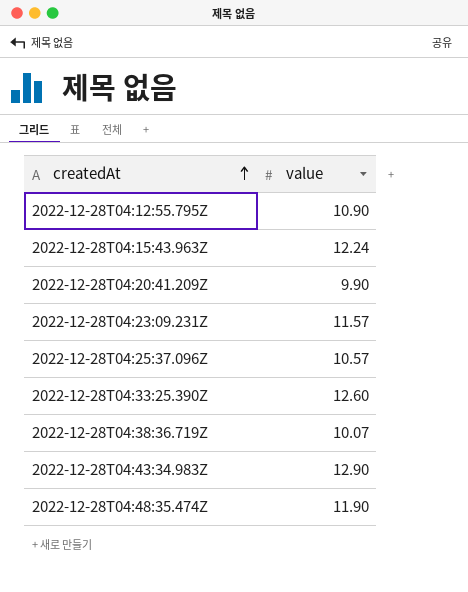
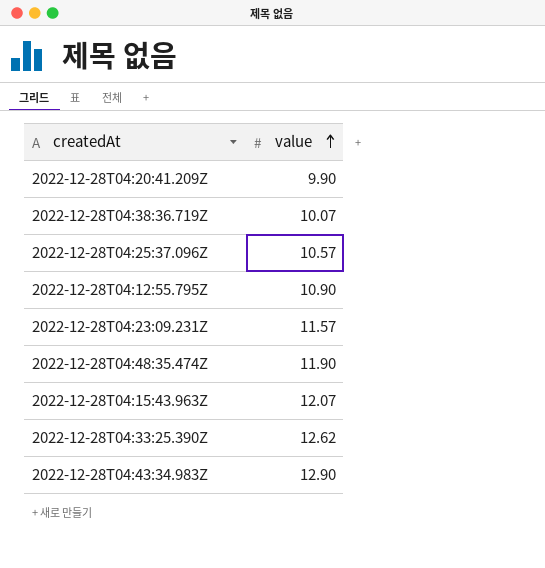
row order: createdAt ascending -> value ascending
2022-12-28T04:15:43.963Z | value: 12.24 -> 12.07
2022-12-28T04:33:25.390Z | value: 12.60 -> 12.62

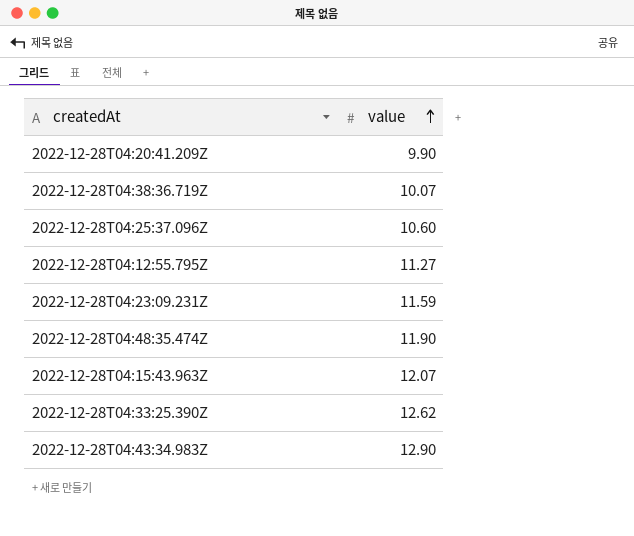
2022-12-28T04:25:37.096Z | value: 10.57 -> 10.60
2022-12-28T04:12:55.795Z | value: 10.90 -> 11.27
2022-12-28T04:23:09.231Z | value: 11.57 -> 11.59

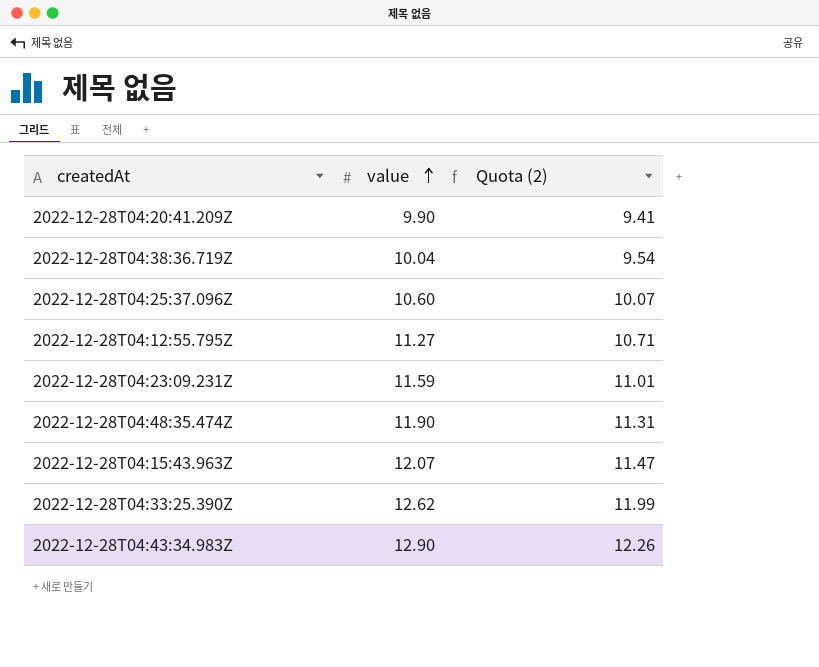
column Quota (2) | formula: none -> [value] * 0.95
2022-12-28T04:38:36.719Z | value: 10.07 -> 10.04

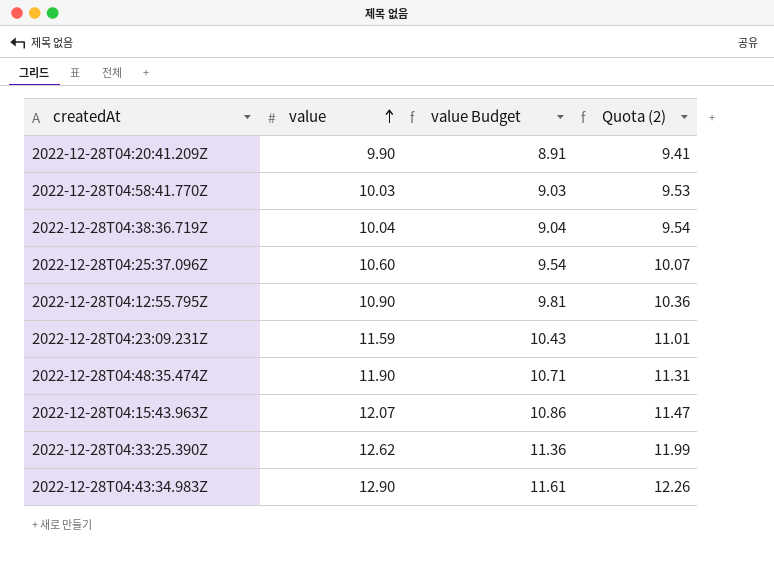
column value Budget | formula: none -> [value] * 0.9
row 2022-12-28T04:58:41.770Z: none -> 10.03 | 9.03 | 9.53
2022-12-28T04:12:55.795Z | value: 11.27 -> 10.90
2022-12-28T04:12:55.795Z | Quota (2): 10.71 -> 10.36

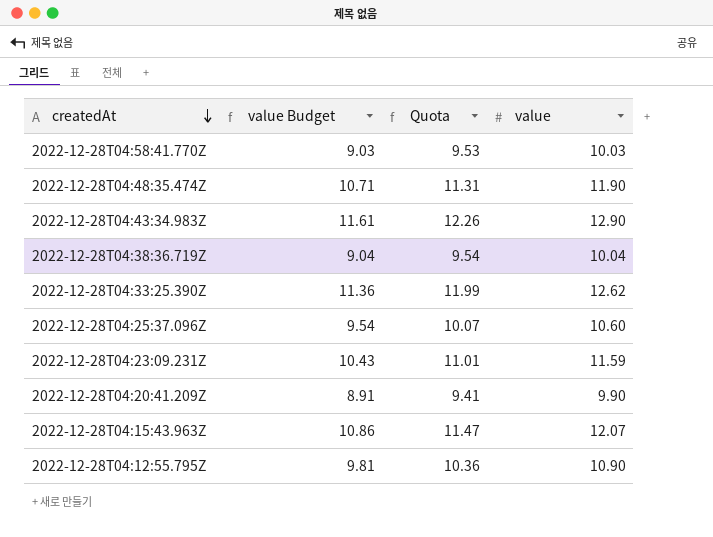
row order: value ascending -> createdAt descending
column name: Quota (2) -> Quota
column value | position: 2 -> 4

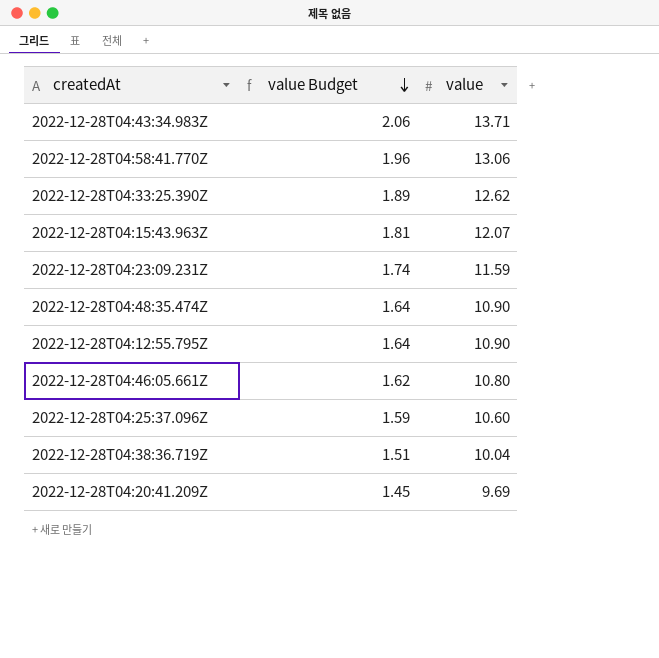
row order: createdAt descending -> value Budget descending
column Quota | formula: [value] * 0.95 -> none
column value Budget | formula: [value] * 0.9 -> [value] * 0.15
2022-12-28T04:43:34.983Z | value: 12.90 -> 13.71
2022-12-28T04:58:41.770Z | value: 10.03 -> 13.06
2022-12-28T04:48:35.474Z | value: 11.90 -> 10.90
row 2022-12-28T04:46:05.661Z: none -> 1.62 | 10.80
2022-12-28T04:20:41.209Z | value: 9.90 -> 9.69

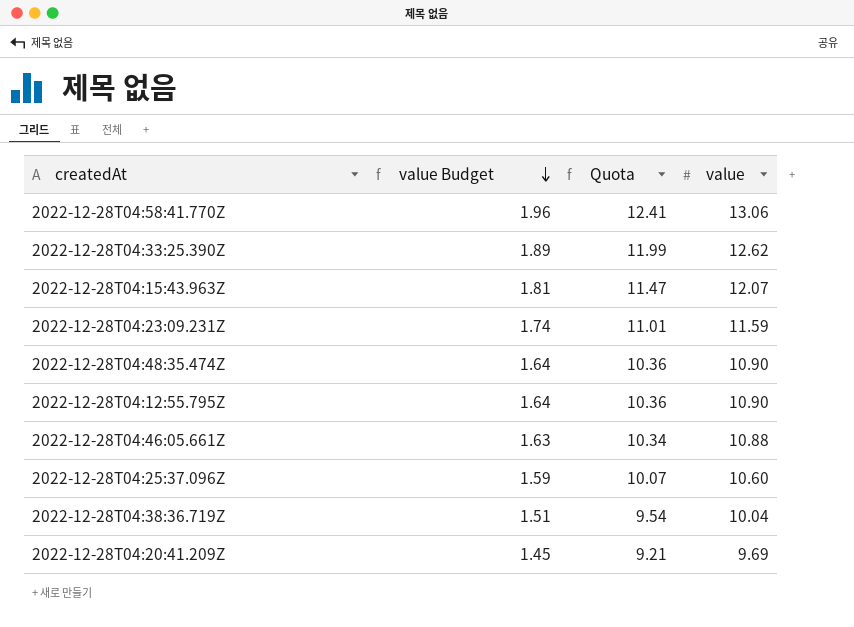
column Quota | formula: none -> [value] * 0.95
row 2022-12-28T04:43:34.983Z: 2.06 | 13.71 -> none
2022-12-28T04:46:05.661Z | value Budget: 1.62 -> 1.63
2022-12-28T04:46:05.661Z | value: 10.80 -> 10.88

